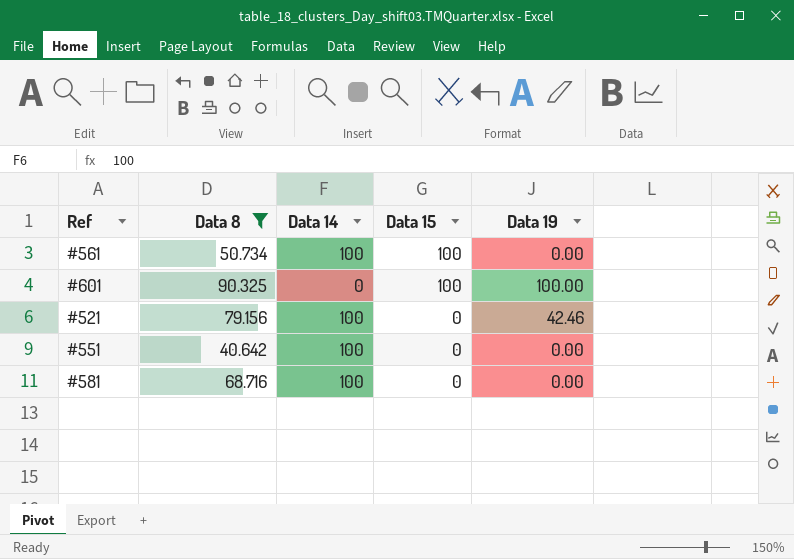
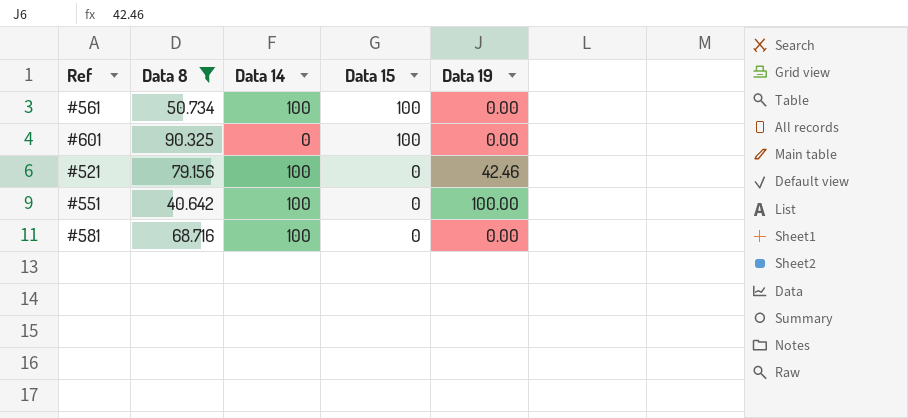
#601 | Data 19: 100.00 -> 0.00
#551 | Data 19: 0.00 -> 100.00

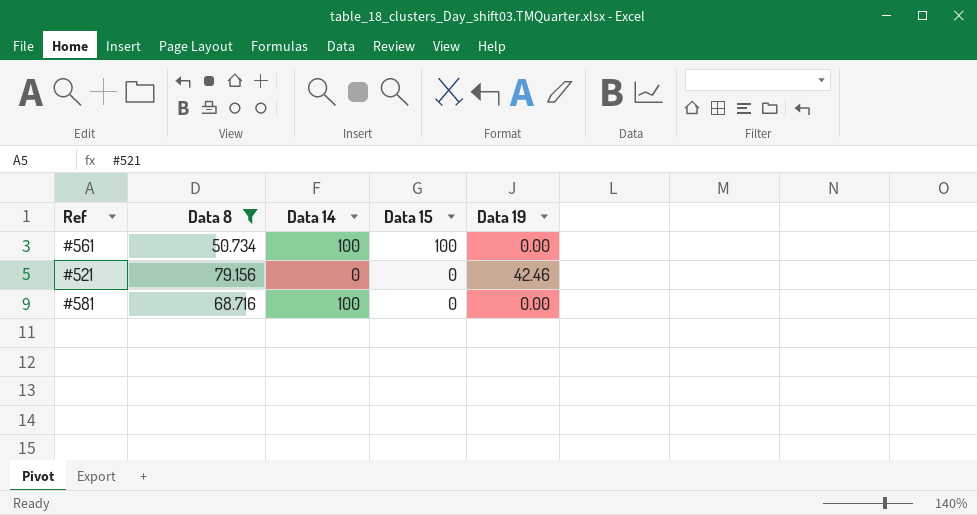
row #601: 90.325 | 0 | 100 | 0.00 -> none
row #551: 40.642 | 100 | 0 | 100.00 -> none
#521 | Data 14: 100 -> 0

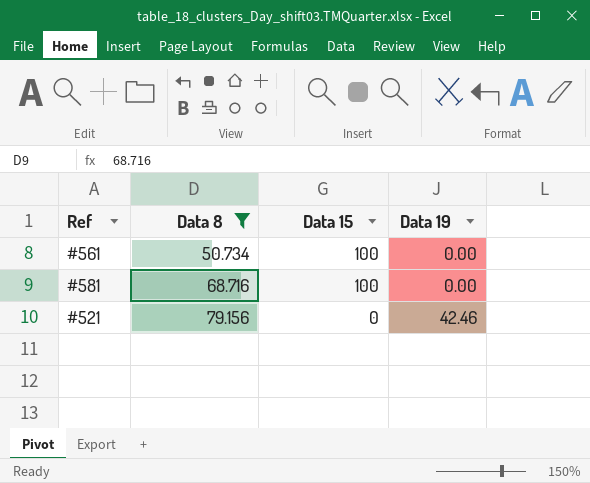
row order: Data 15 descending -> Data 8 ascending
column Data 14 | position: 3 -> none
#581 | Data 15: 0 -> 100

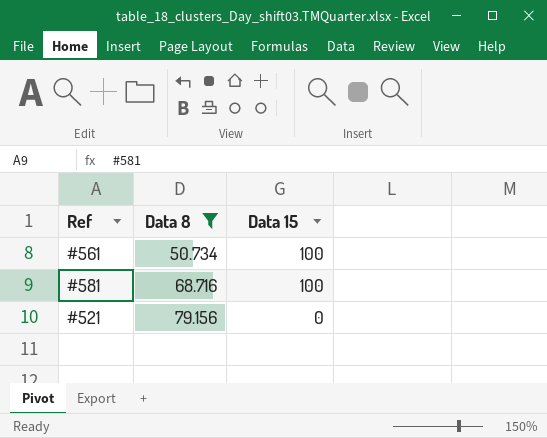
column Data 19 | position: 4 -> none

